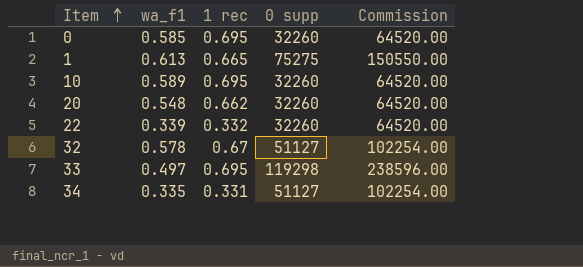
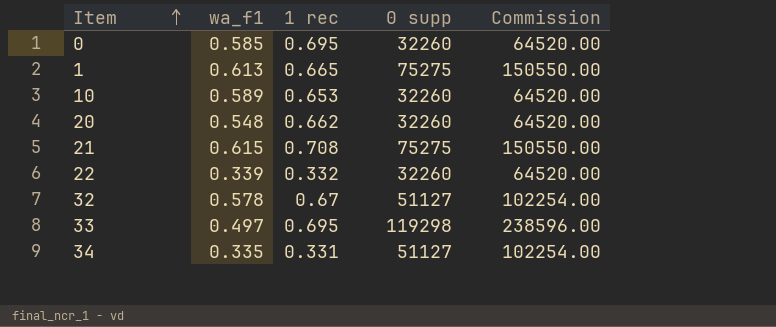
10 | 1 rec: 0.695 -> 0.653
row 21: none -> 0.615 | 0.708 | 75275 | 150550.00

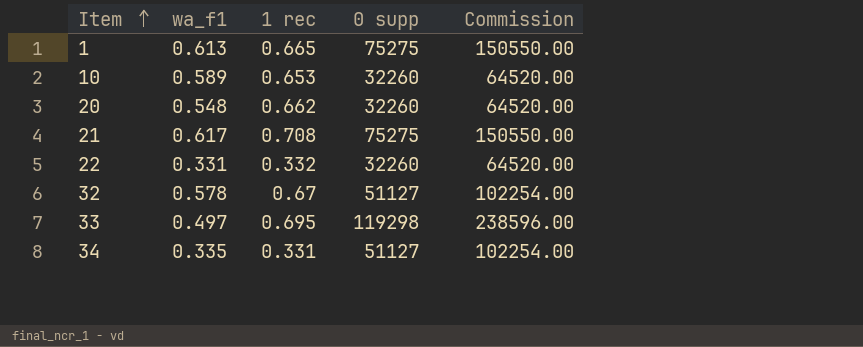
row 0: 0.585 | 0.695 | 32260 | 64520.00 -> none
21 | wa_f1: 0.615 -> 0.617
22 | wa_f1: 0.339 -> 0.331

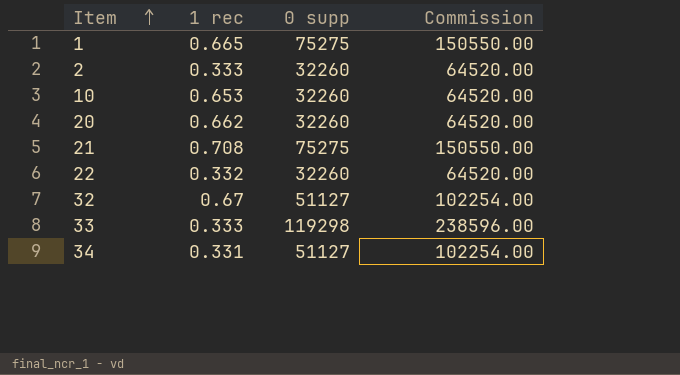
column wa_f1 | position: 2 -> none
row 2: none -> 0.333 | 32260 | 64520.00
33 | 1 rec: 0.695 -> 0.333

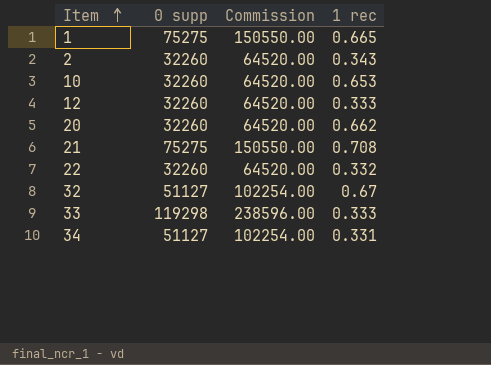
column 1 rec | position: 2 -> 4
2 | 1 rec: 0.333 -> 0.343
row 12: none -> 32260 | 64520.00 | 0.333

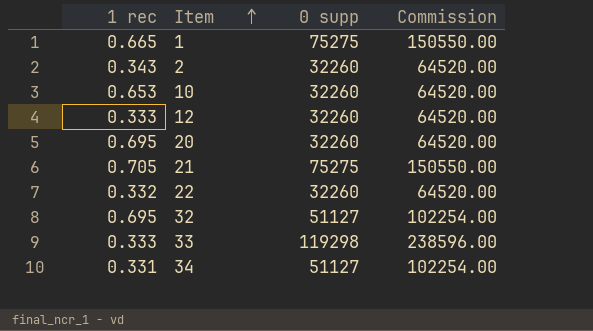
column 1 rec | position: 4 -> 1
20 | 1 rec: 0.662 -> 0.695
21 | 1 rec: 0.708 -> 0.705
32 | 1 rec: 0.67 -> 0.695

